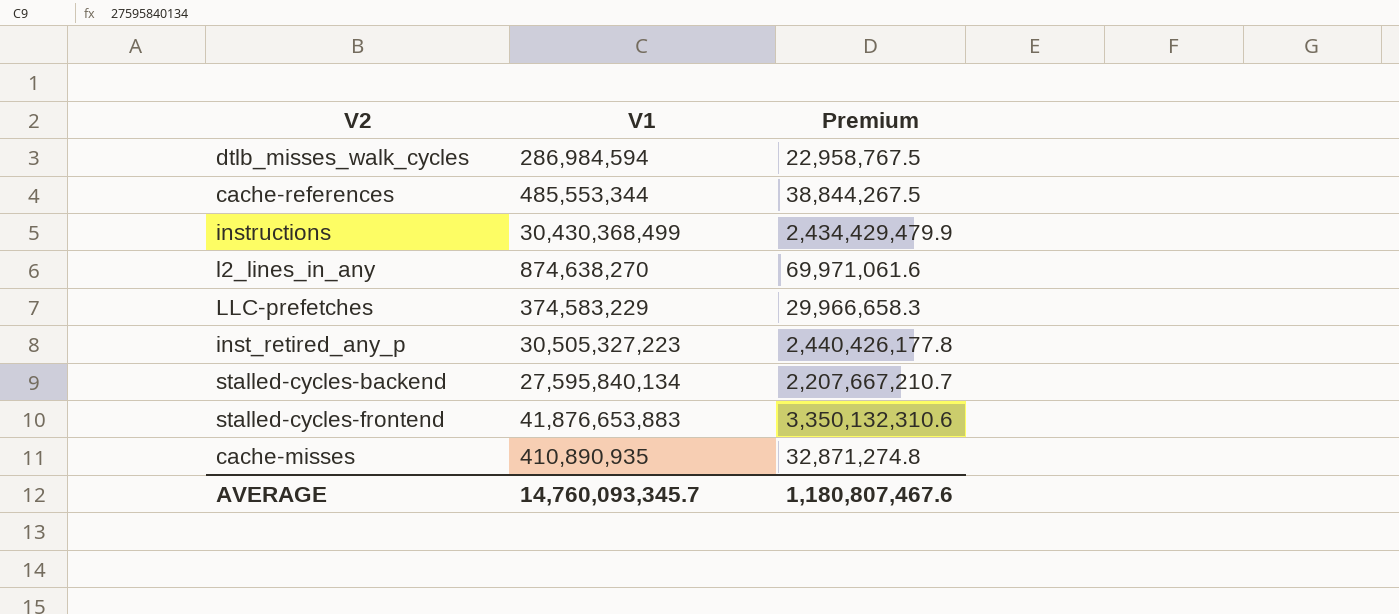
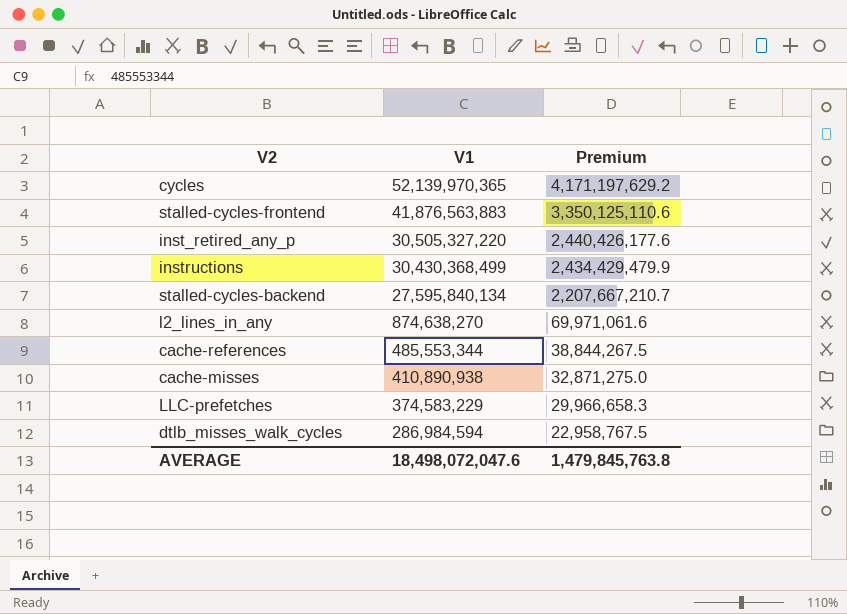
row order: none -> V1 descending
row cycles: none -> 52,139,970,365 | 4,171,197,629.2
stalled-cycles-frontend | V1: 41,876,653,883 -> 41,876,563,883
stalled-cycles-frontend | Premium: 3,350,132,310.6 -> 3,350,125,110.6
inst_retired_any_p | V1: 30,505,327,223 -> 30,505,327,220
inst_retired_any_p | Premium: 2,440,426,177.8 -> 2,440,426,177.6
cache-misses | V1: 410,890,935 -> 410,890,938
cache-misses | Premium: 32,871,274.8 -> 32,871,275.0
AVERAGE | V1: 14,760,093,345.7 -> 18,498,072,047.6
AVERAGE | Premium: 1,180,807,467.6 -> 1,479,845,763.8

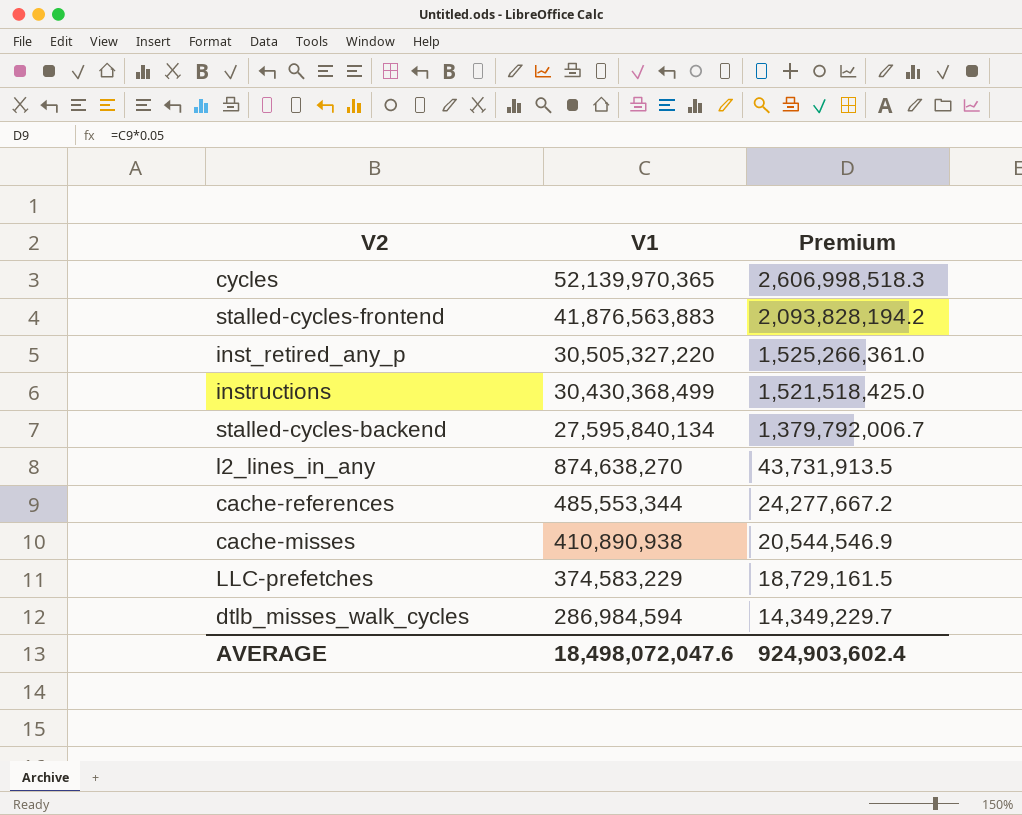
column Premium | formula: [V1] * 0.08 -> [V1] * 0.05
AVERAGE | Premium: 1,479,845,763.8 -> 924,903,602.4

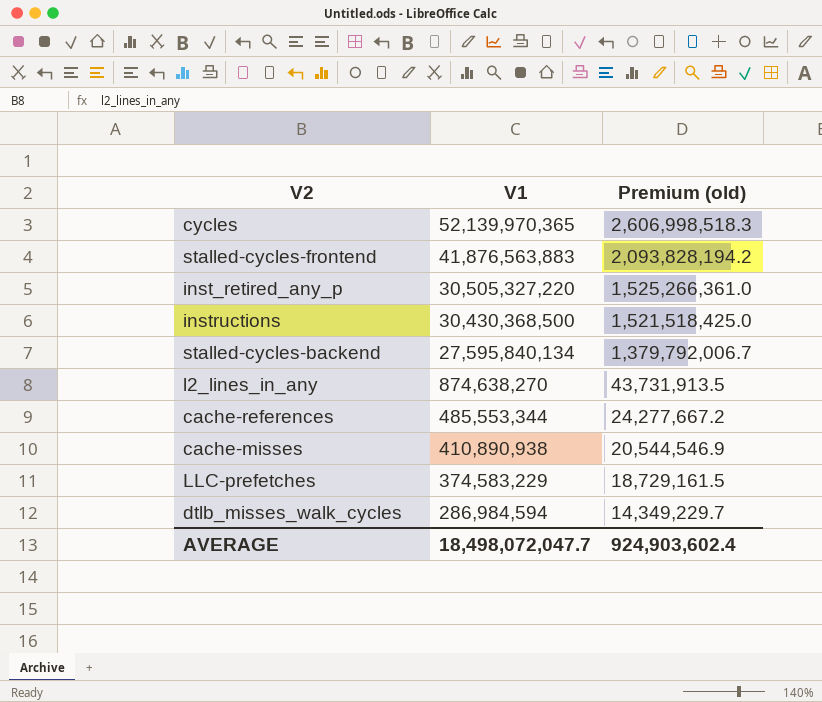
column name: Premium -> Premium (old)
instructions | V1: 30,430,368,499 -> 30,430,368,500
AVERAGE | V1: 18,498,072,047.6 -> 18,498,072,047.7

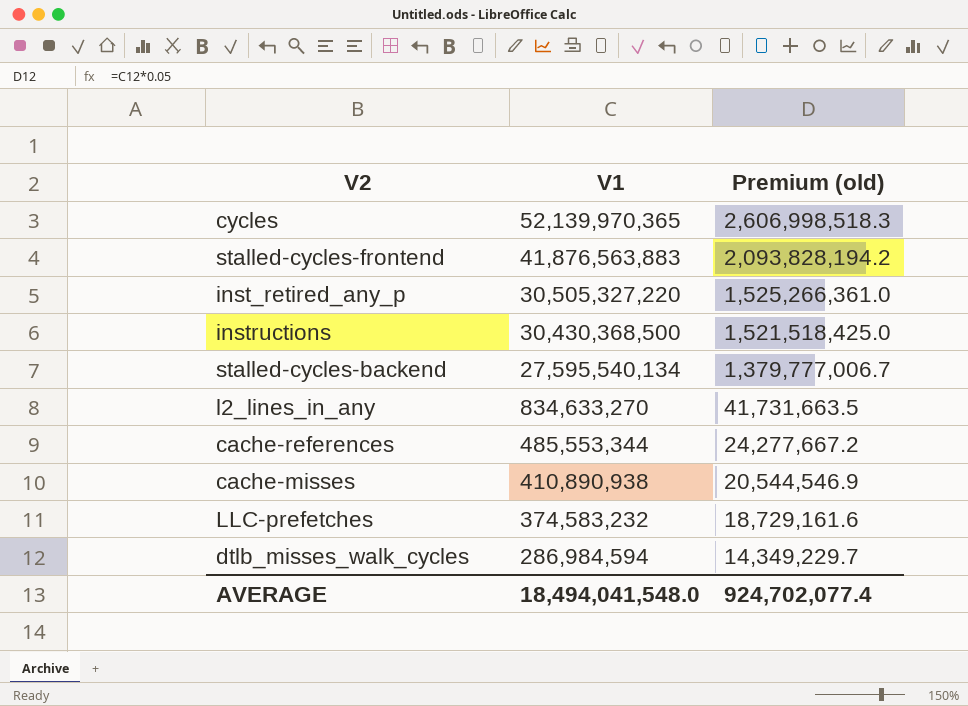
stalled-cycles-backend | V1: 27,595,840,134 -> 27,595,540,134
stalled-cycles-backend | Premium (old): 1,379,792,006.7 -> 1,379,777,006.7
l2_lines_in_any | V1: 874,638,270 -> 834,633,270
l2_lines_in_any | Premium (old): 43,731,913.5 -> 41,731,663.5
LLC-prefetches | V1: 374,583,229 -> 374,583,232
LLC-prefetches | Premium (old): 18,729,161.5 -> 18,729,161.6
AVERAGE | V1: 18,498,072,047.7 -> 18,494,041,548.0
AVERAGE | Premium (old): 924,903,602.4 -> 924,702,077.4

